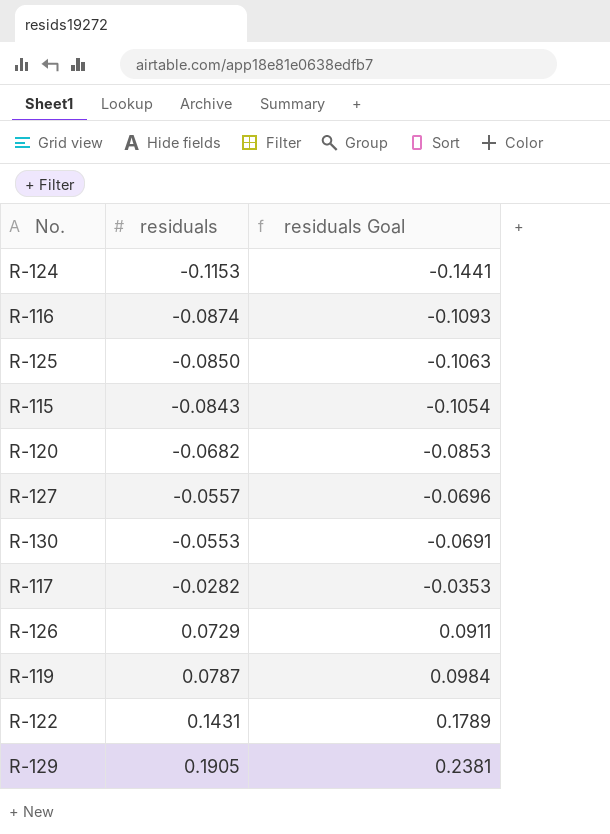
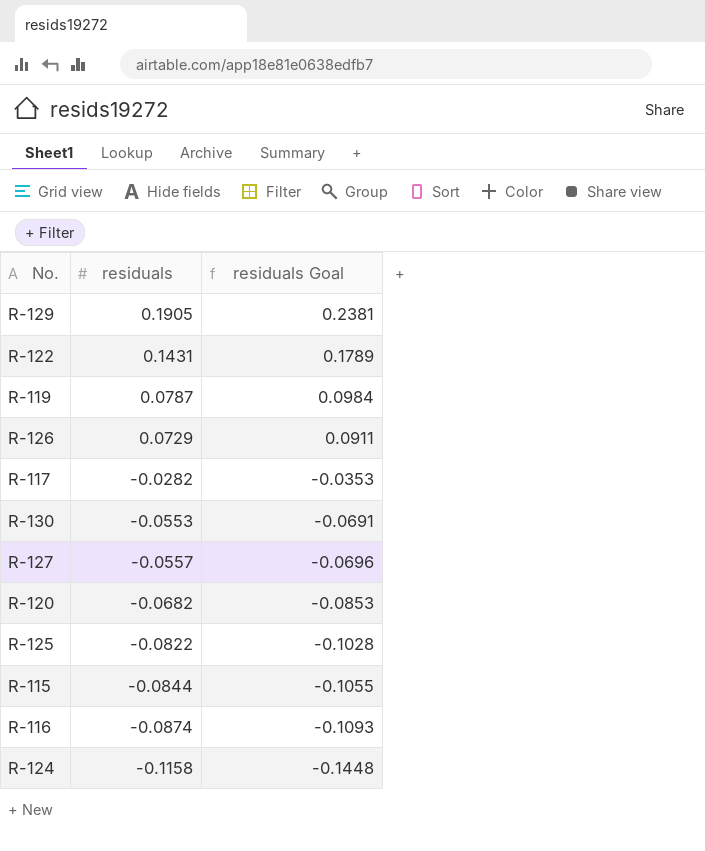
row order: residuals ascending -> residuals descending
R-125 | residuals: -0.0850 -> -0.0822
R-125 | residuals Goal: -0.1063 -> -0.1028
R-115 | residuals: -0.0843 -> -0.0844
R-115 | residuals Goal: -0.1054 -> -0.1055
R-124 | residuals: -0.1153 -> -0.1158
R-124 | residuals Goal: -0.1441 -> -0.1448

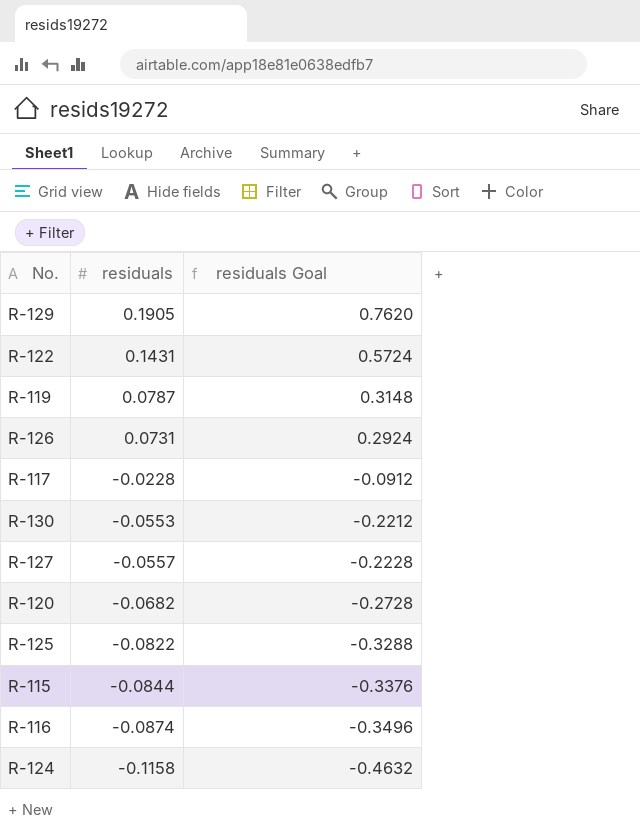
column residuals Goal | formula: [residuals] * 1.25 -> [residuals] * 4
R-126 | residuals: 0.0729 -> 0.0731
R-117 | residuals: -0.0282 -> -0.0228

